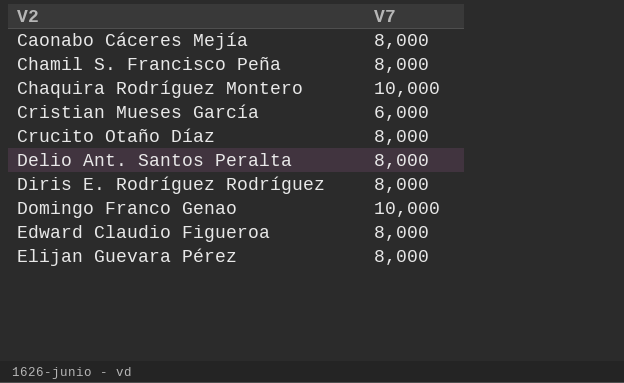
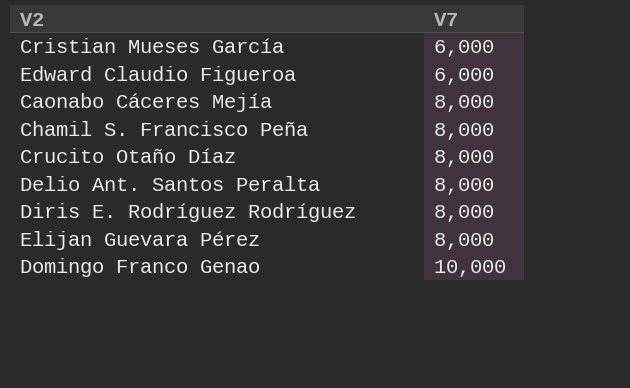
row order: V2 ascending -> V7 ascending
row Chaquira Rodríguez Montero: 10,000 -> none
Edward Claudio Figueroa | V7: 8,000 -> 6,000

